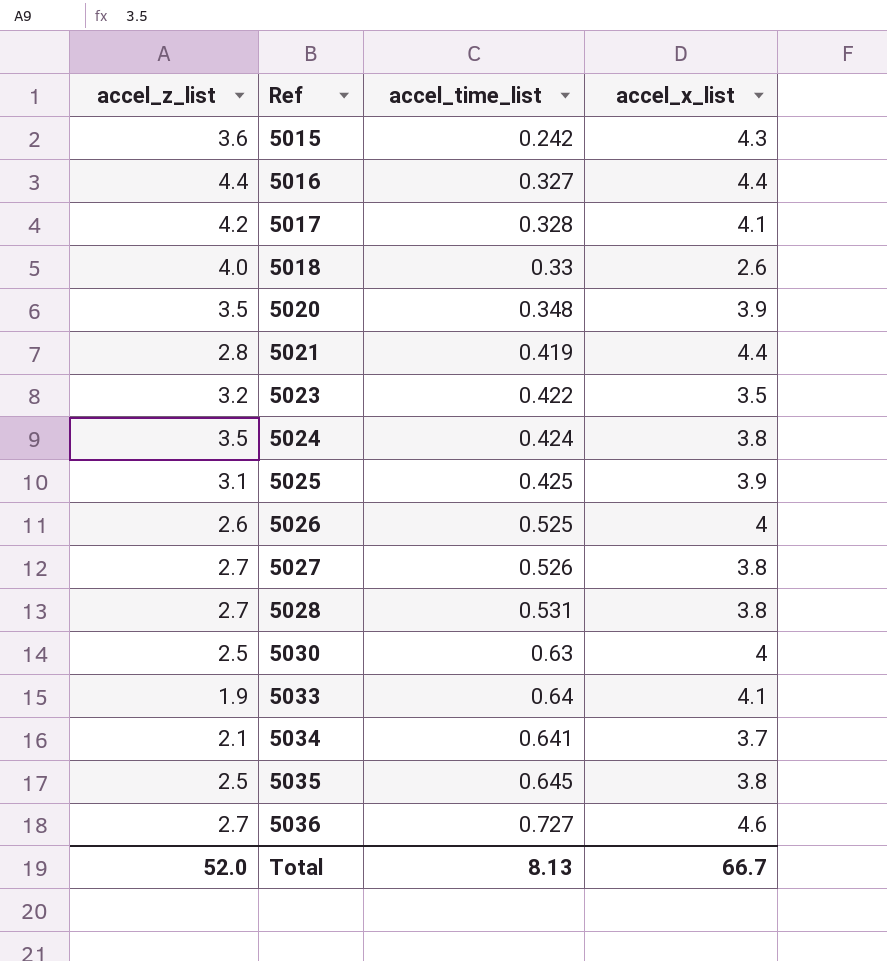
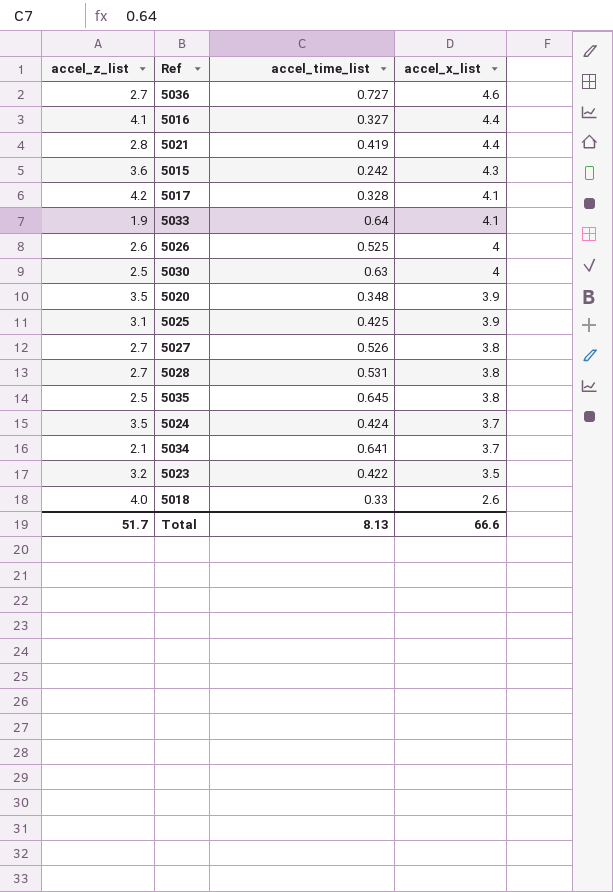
row order: Ref ascending -> accel_x_list descending
5016 | accel_z_list: 4.4 -> 4.1
5024 | accel_x_list: 3.8 -> 3.7
Total | accel_z_list: 52.0 -> 51.7
Total | accel_x_list: 66.7 -> 66.6

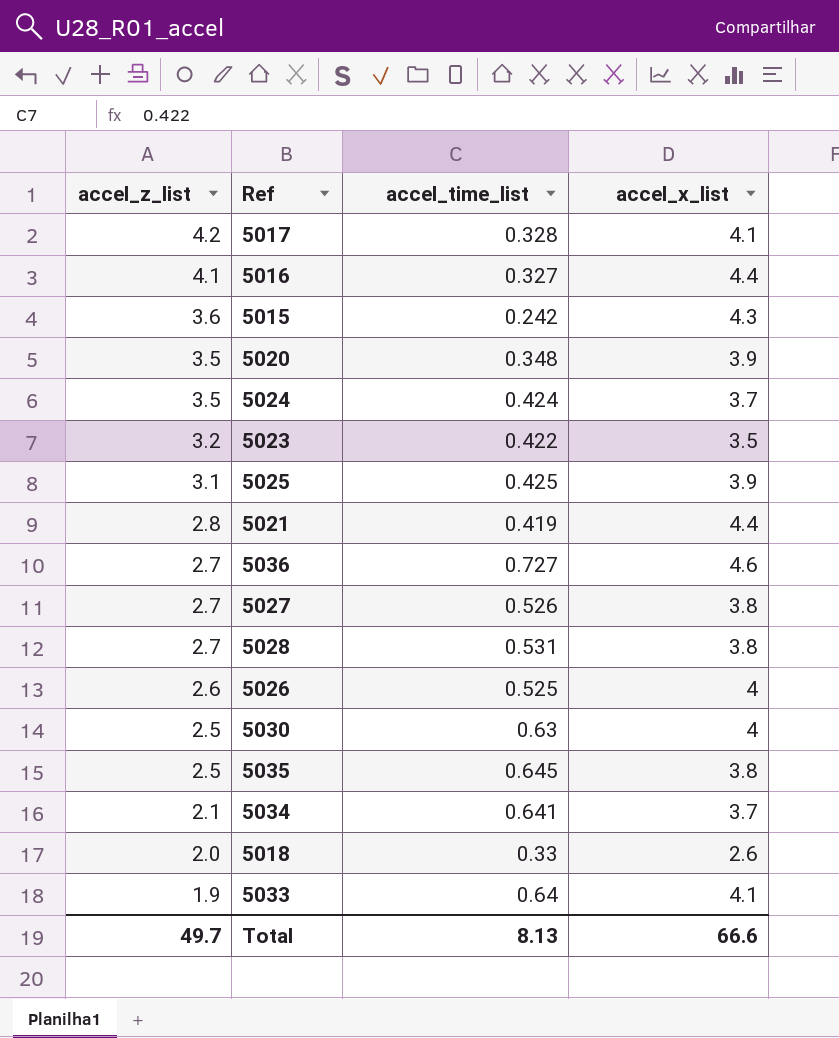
row order: accel_x_list descending -> accel_z_list descending
5018 | accel_z_list: 4.0 -> 2.0
Total | accel_z_list: 51.7 -> 49.7

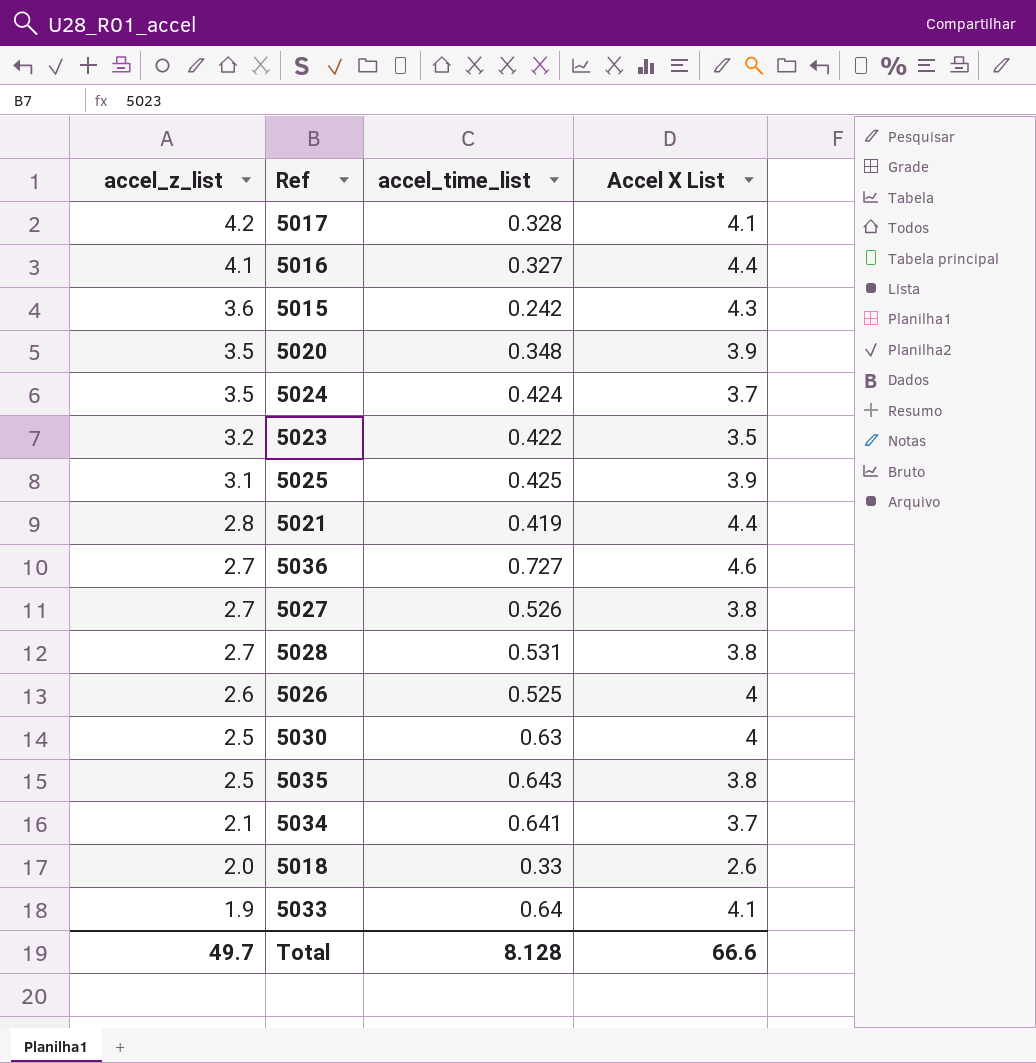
column name: accel_x_list -> Accel X List
5035 | accel_time_list: 0.645 -> 0.643
Total | accel_time_list: 8.13 -> 8.128

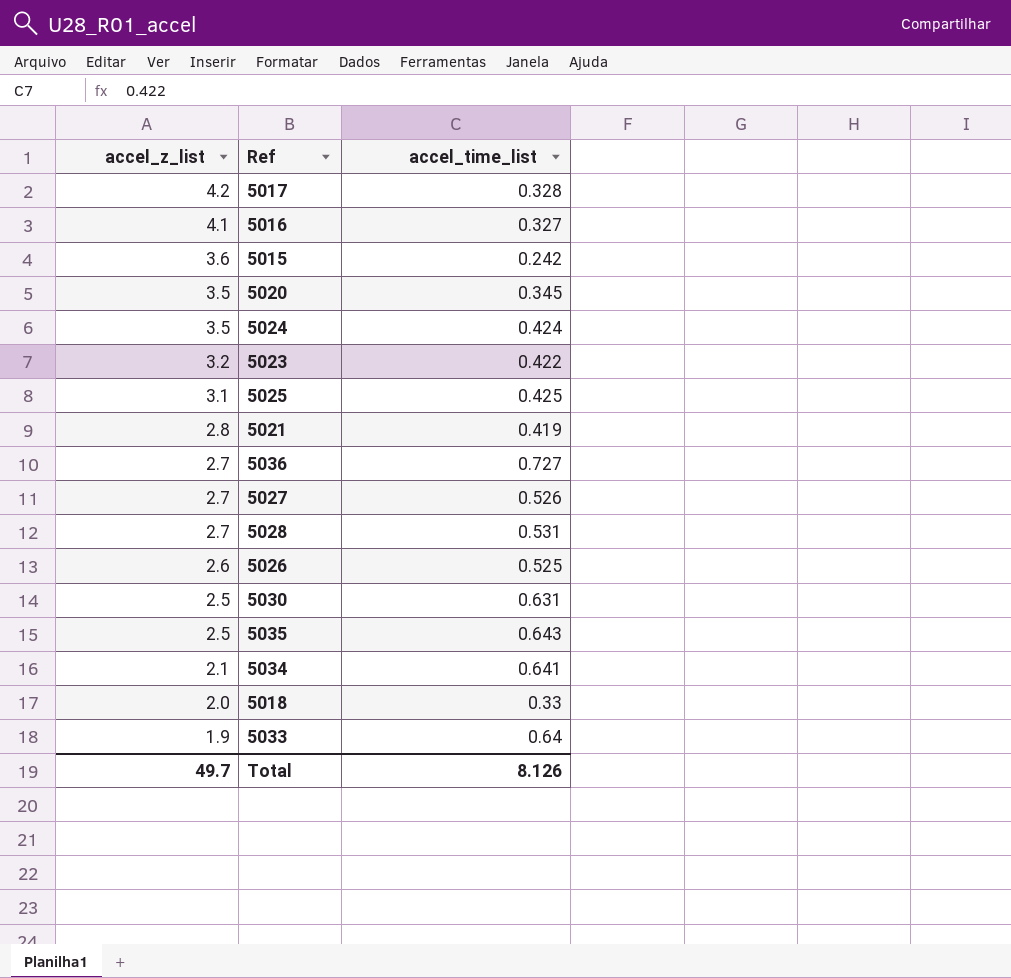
column Accel X List | position: 4 -> none
5020 | accel_time_list: 0.348 -> 0.345
5030 | accel_time_list: 0.63 -> 0.631
Total | accel_time_list: 8.128 -> 8.126

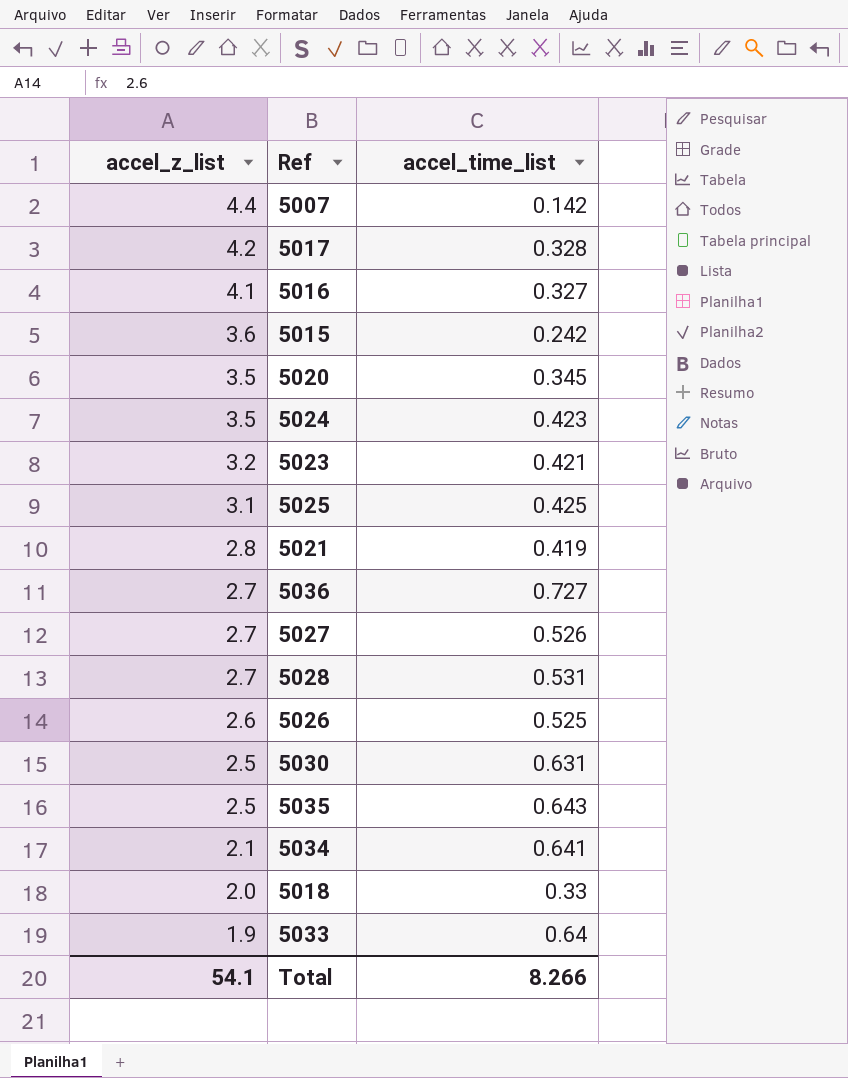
row 5007: none -> 4.4 | 0.142
5024 | accel_time_list: 0.424 -> 0.423
5023 | accel_time_list: 0.422 -> 0.421
Total | accel_z_list: 49.7 -> 54.1
Total | accel_time_list: 8.126 -> 8.266

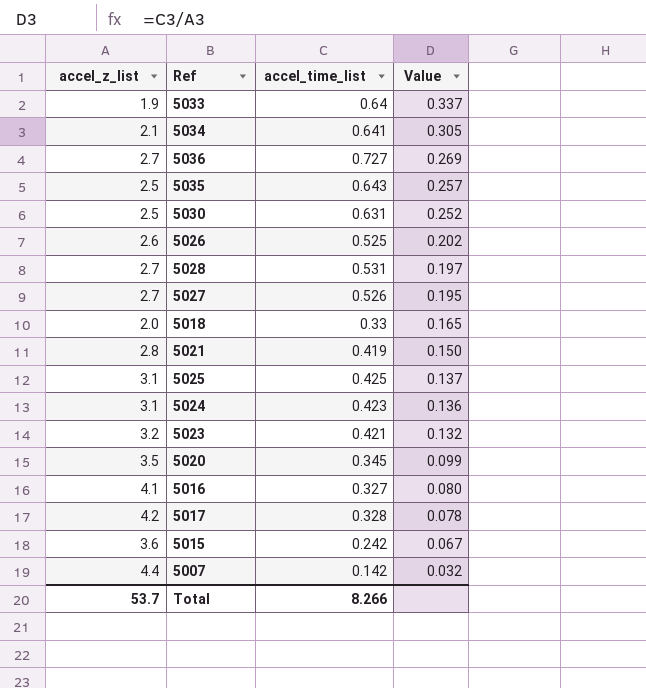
row order: accel_z_list descending -> Value descending
column Value | formula: none -> [accel_time_list] / [accel_z_list]
5024 | accel_z_list: 3.5 -> 3.1
Total | accel_z_list: 54.1 -> 53.7

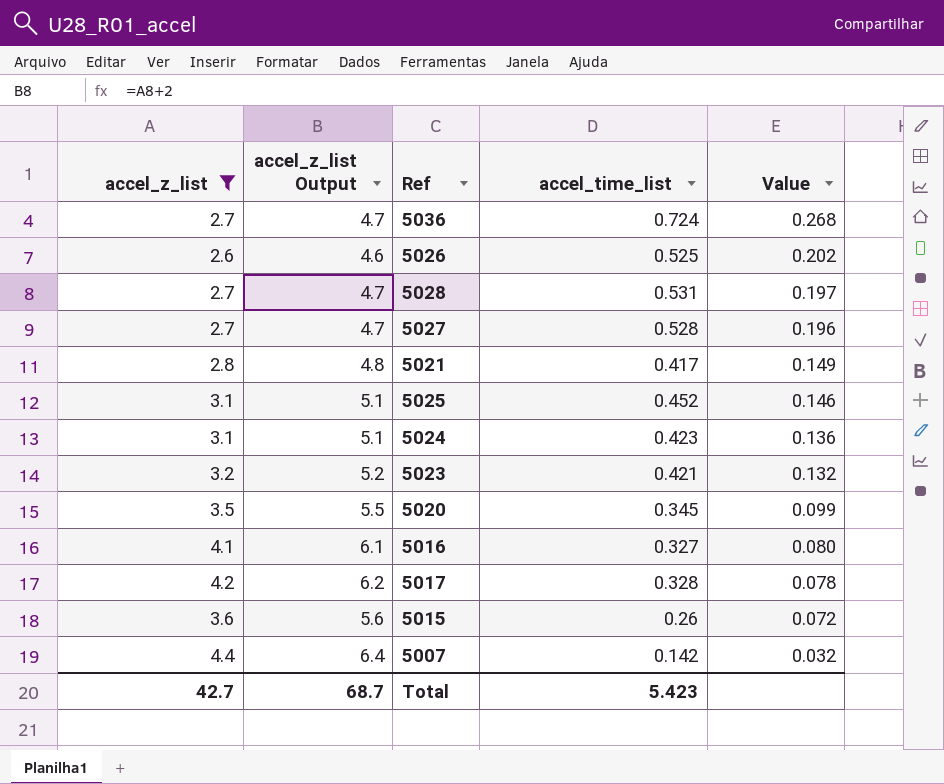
filter: none -> accel_z_list >= 2.6
column accel_z_list Output | formula: none -> [accel_z_list] + 2
5036 | accel_time_list: 0.727 -> 0.724
5036 | Value: 0.269 -> 0.268
5027 | accel_time_list: 0.526 -> 0.528
5027 | Value: 0.195 -> 0.196
5021 | accel_time_list: 0.419 -> 0.417
5021 | Value: 0.150 -> 0.149
5025 | accel_time_list: 0.425 -> 0.452
5025 | Value: 0.137 -> 0.146
5015 | accel_time_list: 0.242 -> 0.26
5015 | Value: 0.067 -> 0.072
Total | accel_z_list: 53.7 -> 42.7
Total | accel_time_list: 8.266 -> 5.423

